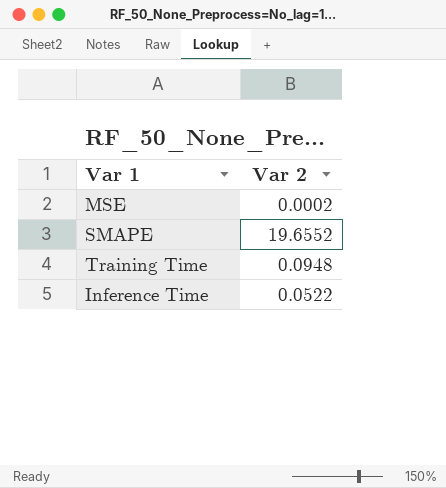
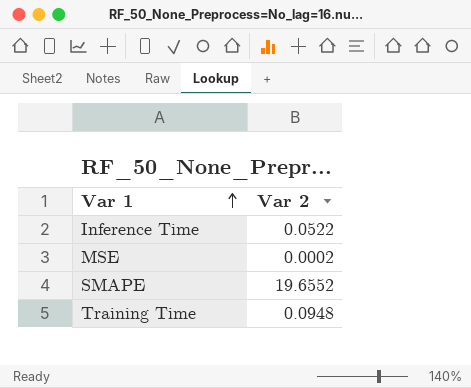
row order: none -> Var 1 ascending

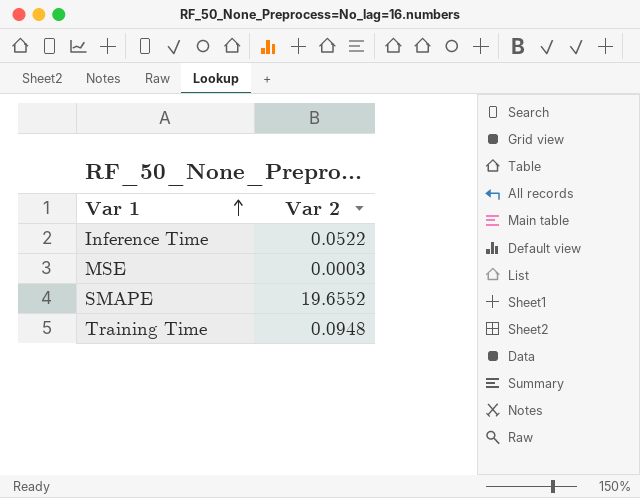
MSE | Var 2: 0.0002 -> 0.0003

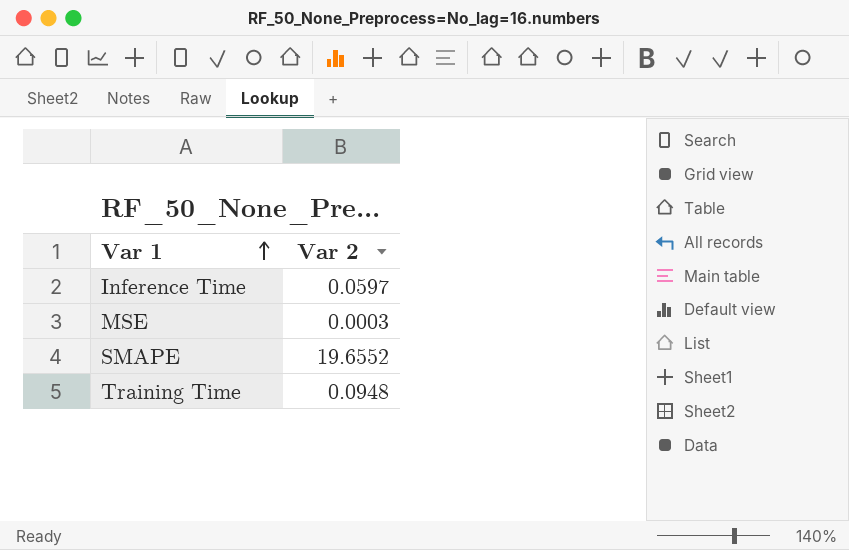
Inference Time | Var 2: 0.0522 -> 0.0597

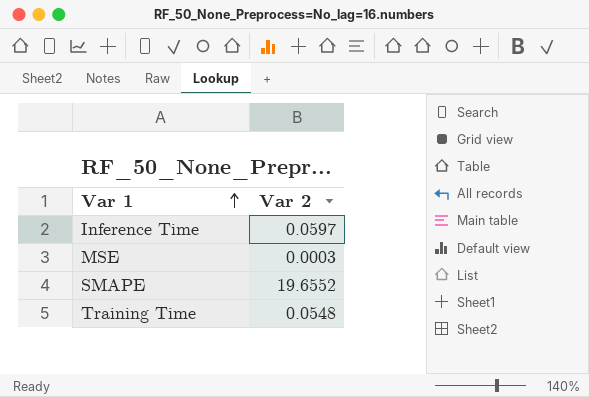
Training Time | Var 2: 0.0948 -> 0.0548

